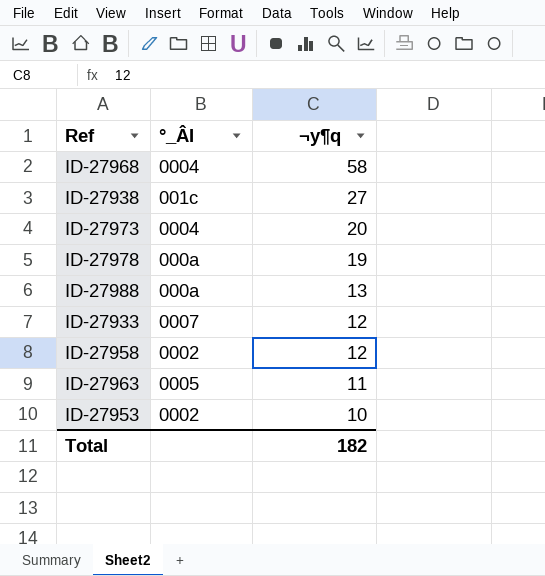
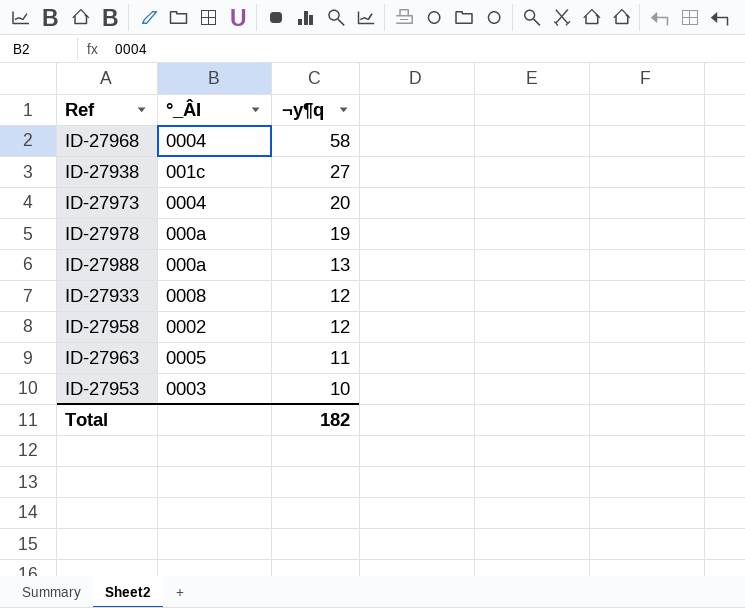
ID-27933 | °_ÂI: 0007 -> 0008
ID-27953 | °_ÂI: 0002 -> 0003

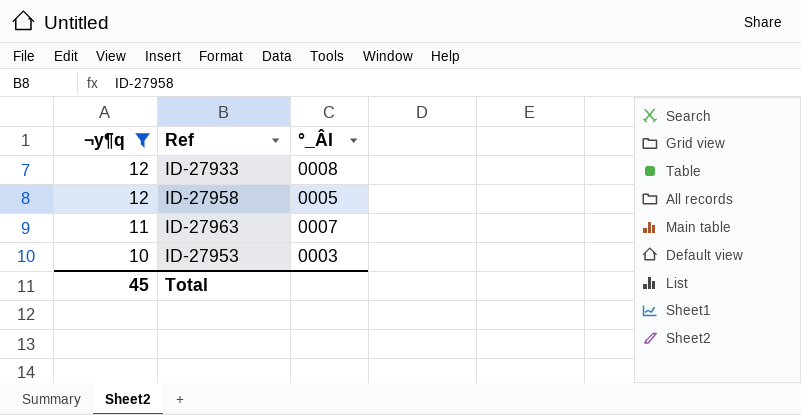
filter: none -> ¬y¶q <= 12
column ¬y¶q | position: 3 -> 1
ID-27958 | °_ÂI: 0002 -> 0005
ID-27963 | °_ÂI: 0005 -> 0007
Total | ¬y¶q: 182 -> 45

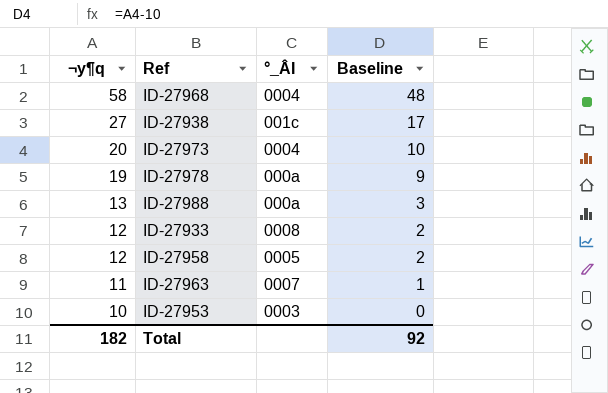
filter: ¬y¶q <= 12 -> none
column Baseline | formula: none -> [¬y¶q] - 10
Total | ¬y¶q: 45 -> 182

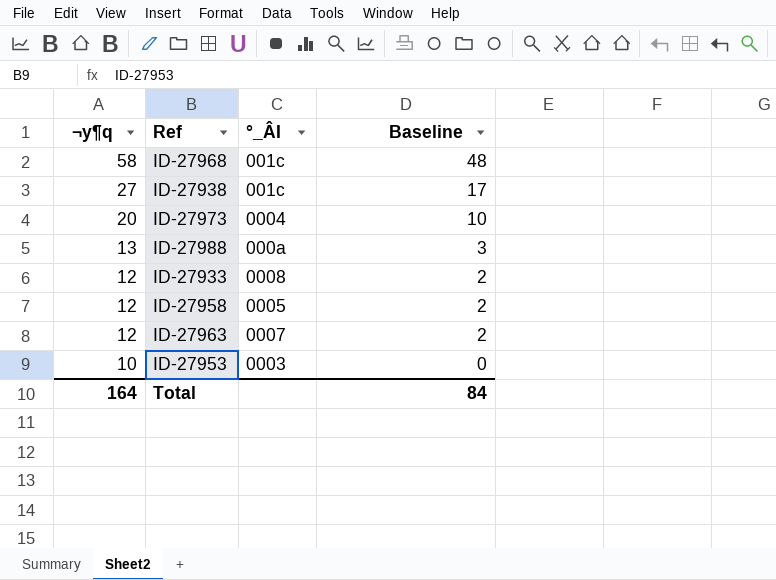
row ID-27978: 19 | 000a | 9 -> none
ID-27968 | °_ÂI: 0004 -> 001c
ID-27963 | ¬y¶q: 11 -> 12
ID-27963 | Baseline: 1 -> 2
Total | ¬y¶q: 182 -> 164
Total | Baseline: 92 -> 84

